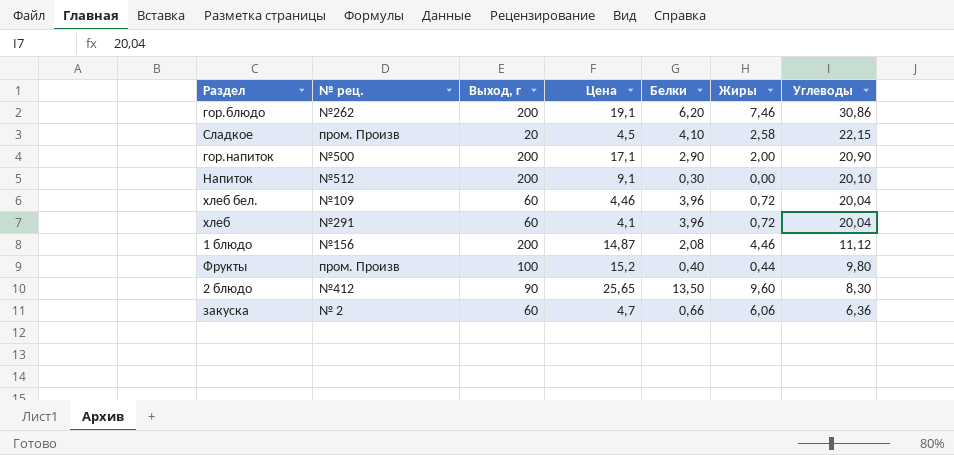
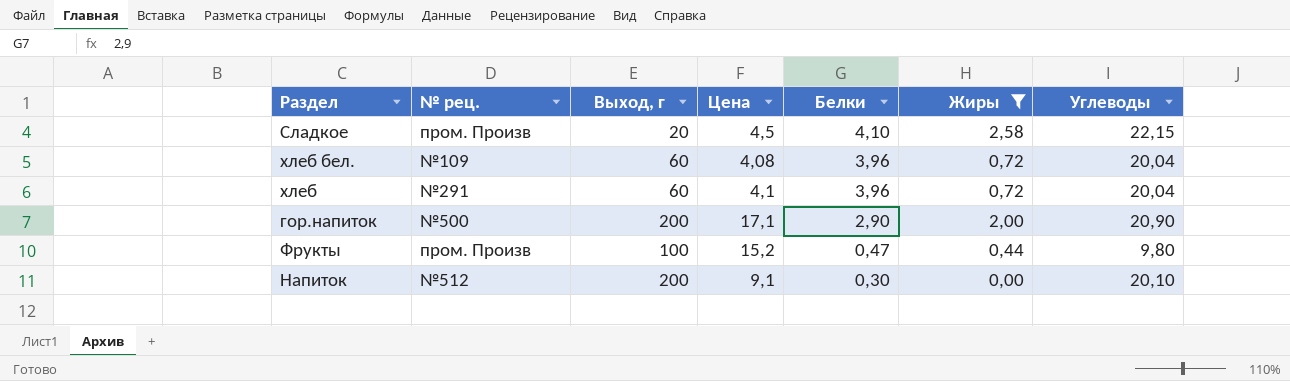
filter: none -> Жиры <= 2,58
row order: Углеводы descending -> Белки descending
хлеб бел. | Цена: 4,46 -> 4,08
Фрукты | Белки: 0,40 -> 0,47

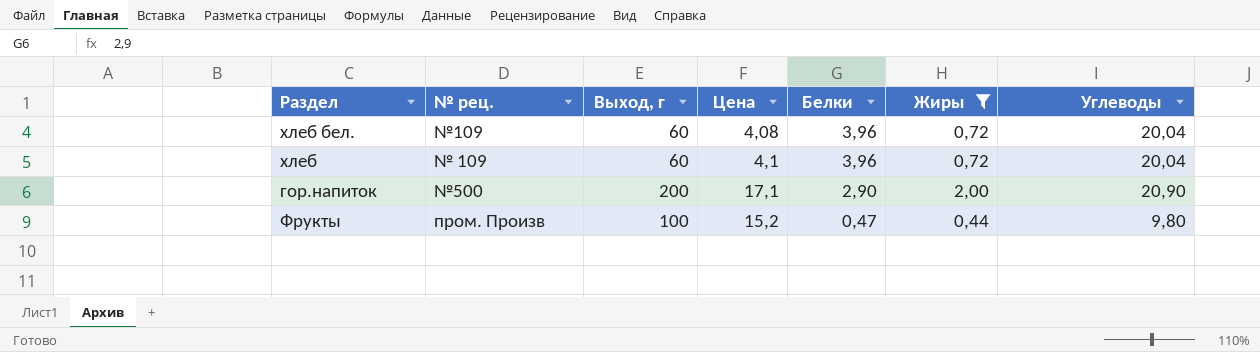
row Сладкое: пром. Произв | 20 | 4,5 | 4,10 | 2,58 | 22,15 -> none
row Напиток: №512 | 200 | 9,1 | 0,30 | 0,00 | 20,10 -> none
хлеб | № рец.: №291 -> № 109

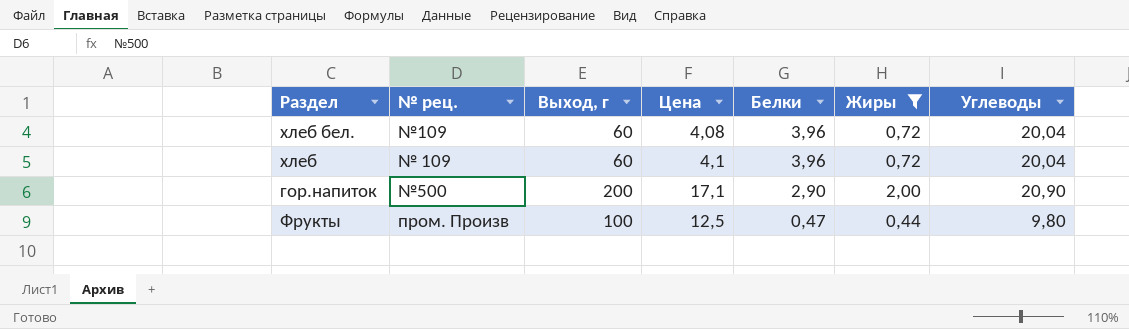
Фрукты | Цена: 15,2 -> 12,5

